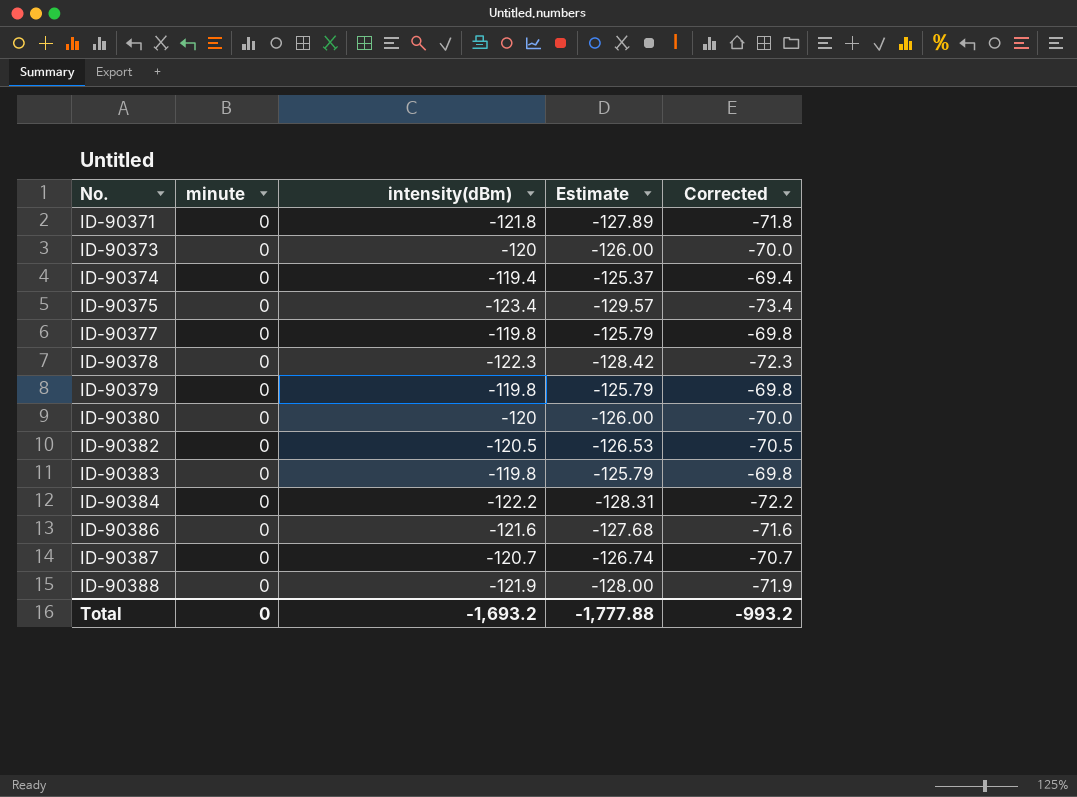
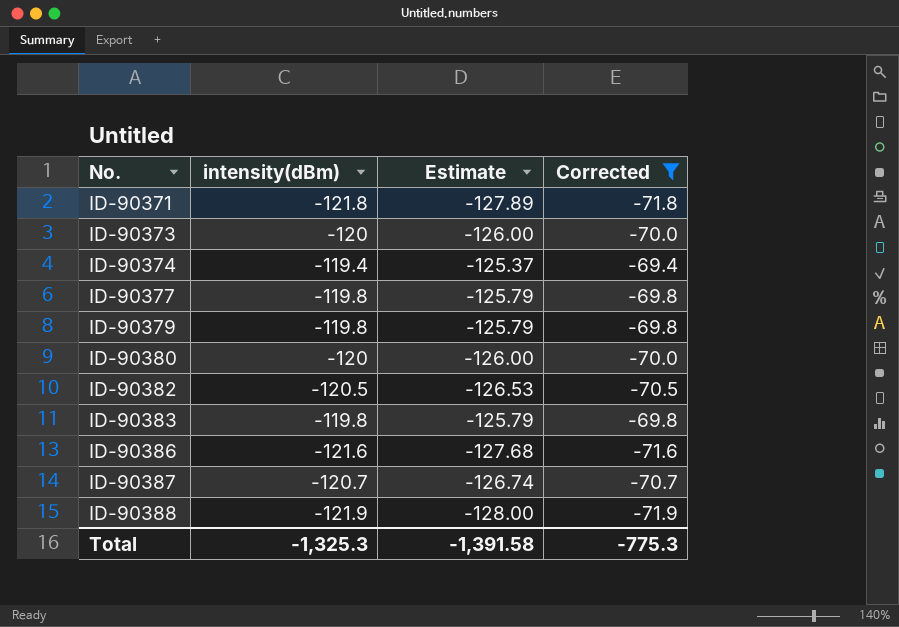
filter: none -> Corrected >= -71.9
column minute | position: 2 -> none
Total | intensity(dBm): -1,693.2 -> -1,325.3
Total | Estimate: -1,777.88 -> -1,391.58
Total | Corrected: -993.2 -> -775.3

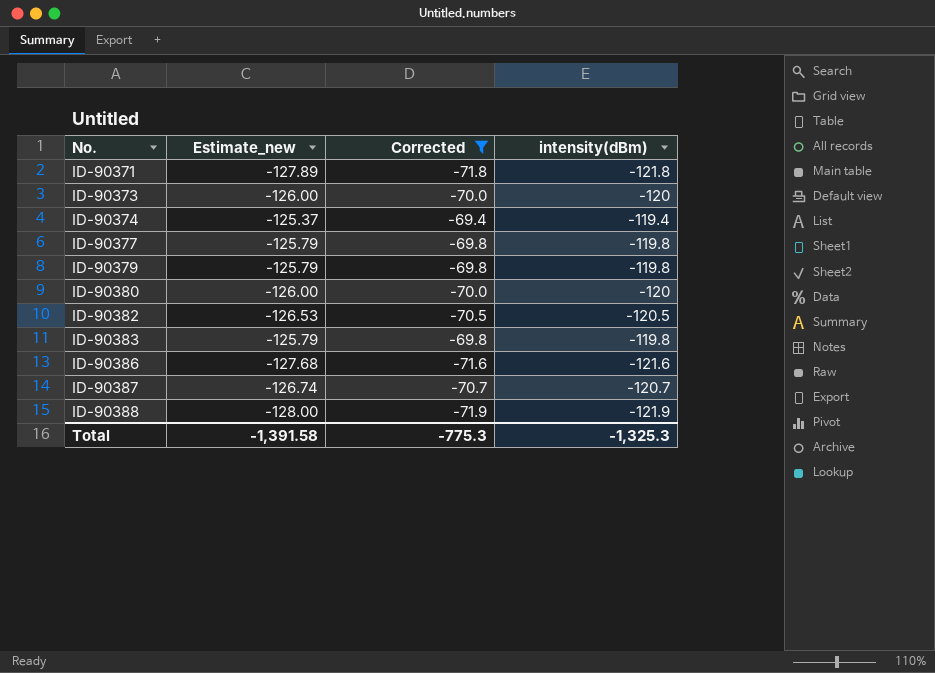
column name: Estimate -> Estimate_new
column intensity(dBm) | position: 2 -> 4

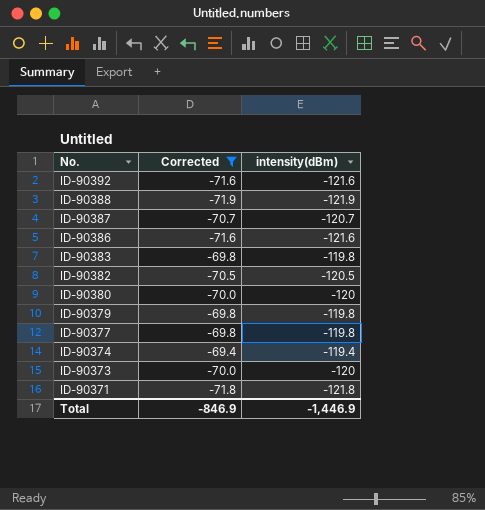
row order: No. ascending -> No. descending
column Estimate_new | formula: [intensity(dBm)] * 1.05 -> none
row ID-90392: none -> -71.6 | -121.6
Total | Corrected: -775.3 -> -846.9
Total | intensity(dBm): -1,325.3 -> -1,446.9

